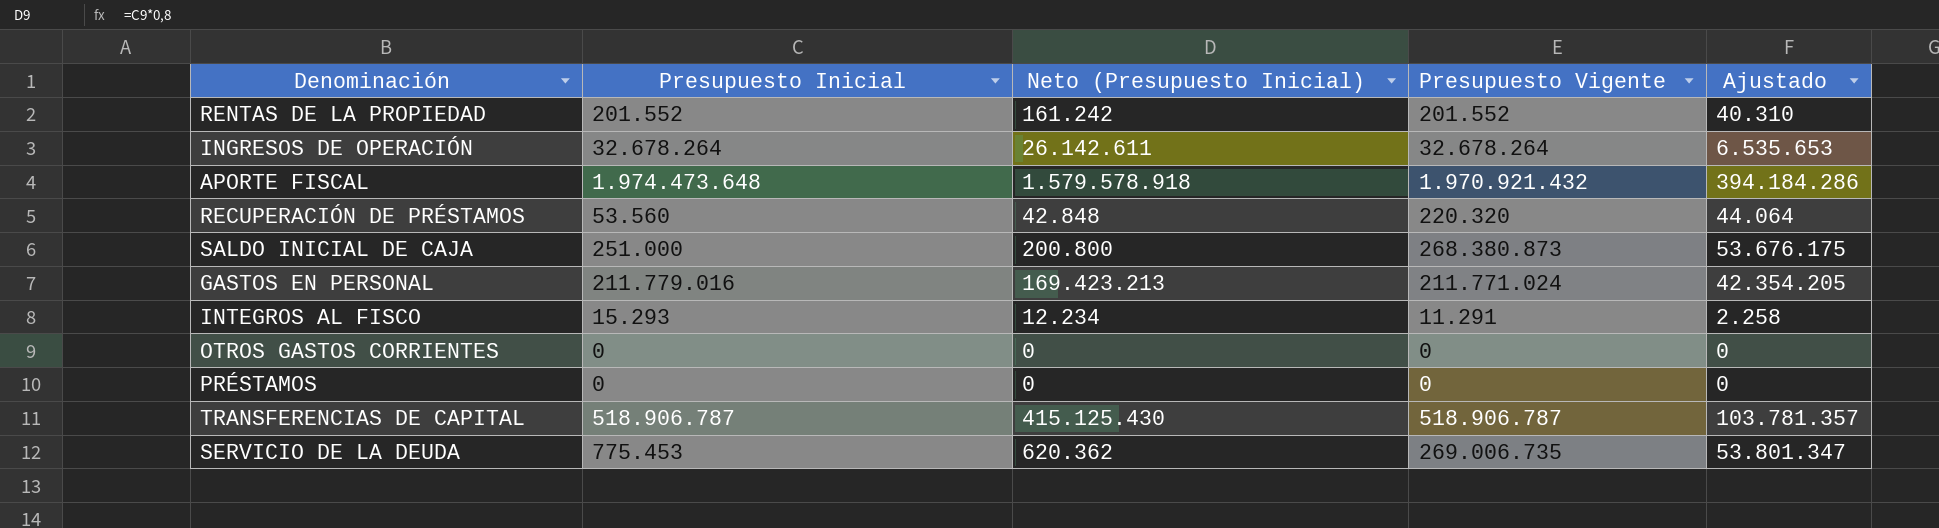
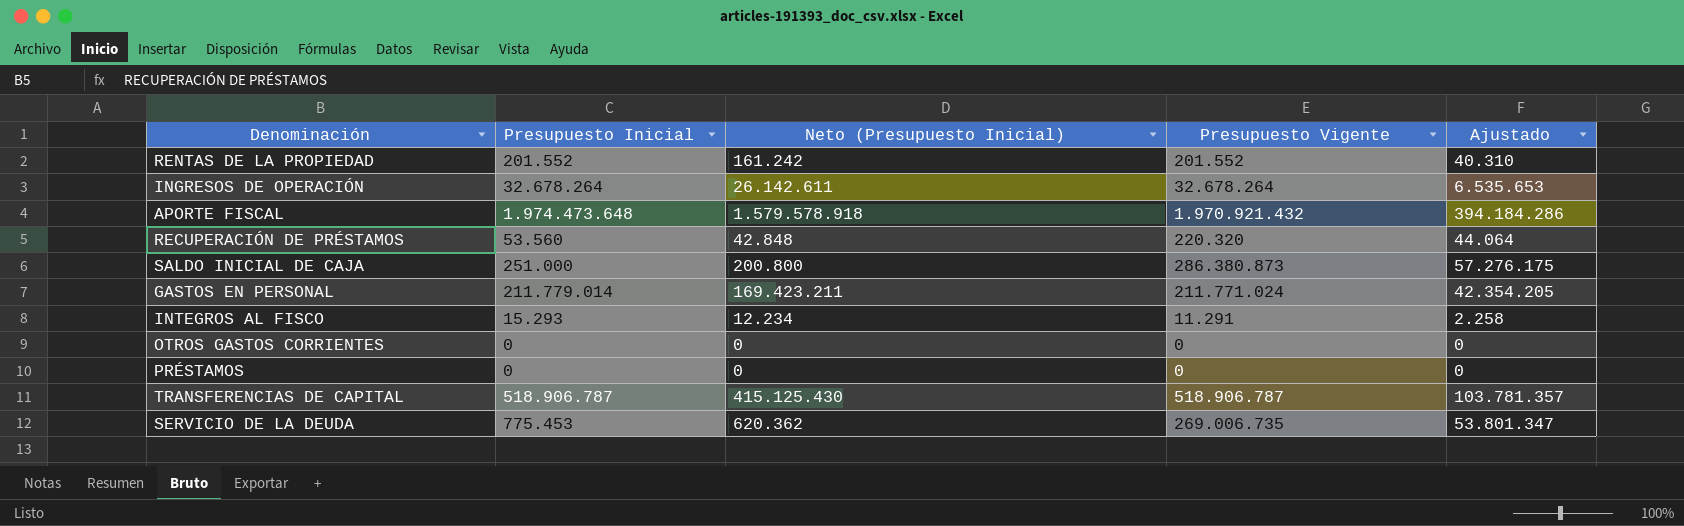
SALDO INICIAL DE CAJA | Presupuesto Vigente: 268.380.873 -> 286.380.873
SALDO INICIAL DE CAJA | Ajustado: 53.676.175 -> 57.276.175
GASTOS EN PERSONAL | Presupuesto Inicial: 211.779.016 -> 211.779.014
GASTOS EN PERSONAL | Neto (Presupuesto Inicial): 169.423.213 -> 169.423.211

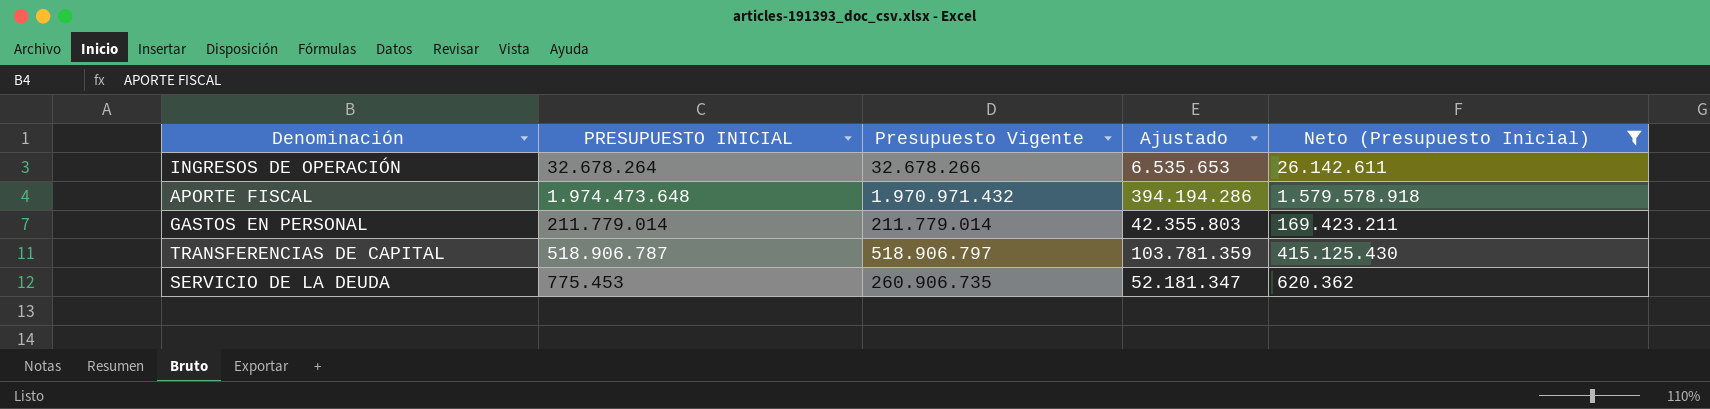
filter: none -> Neto (Presupuesto Inicial) >= 620.362
column name: Presupuesto Inicial -> PRESUPUESTO INICIAL
column Neto (Presupuesto Inicial) | position: 3 -> 5
INGRESOS DE OPERACIÓN | Presupuesto Vigente: 32.678.264 -> 32.678.266
APORTE FISCAL | Presupuesto Vigente: 1.970.921.432 -> 1.970.971.432
APORTE FISCAL | Ajustado: 394.184.286 -> 394.194.286
GASTOS EN PERSONAL | Presupuesto Vigente: 211.771.024 -> 211.779.014
GASTOS EN PERSONAL | Ajustado: 42.354.205 -> 42.355.803
TRANSFERENCIAS DE CAPITAL | Presupuesto Vigente: 518.906.787 -> 518.906.797
TRANSFERENCIAS DE CAPITAL | Ajustado: 103.781.357 -> 103.781.359
SERVICIO DE LA DEUDA | Presupuesto Vigente: 269.006.735 -> 260.906.735
SERVICIO DE LA DEUDA | Ajustado: 53.801.347 -> 52.181.347

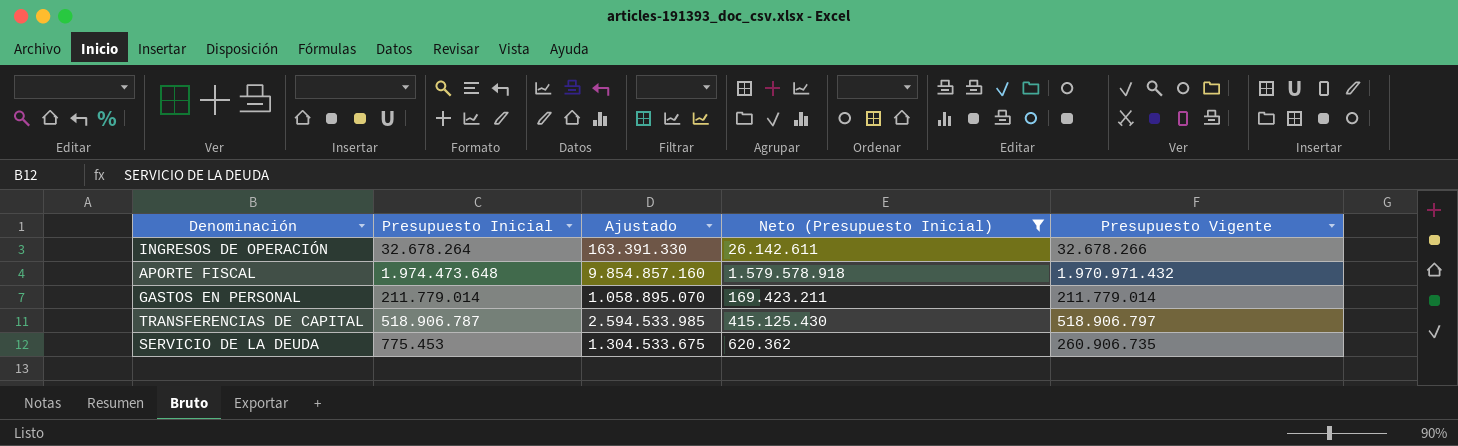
column name: PRESUPUESTO INICIAL -> Presupuesto Inicial
column Ajustado | formula: [Presupuesto Vigente] * 0,2 -> [Presupuesto Vigente] * 5
column Presupuesto Vigente | position: 3 -> 5

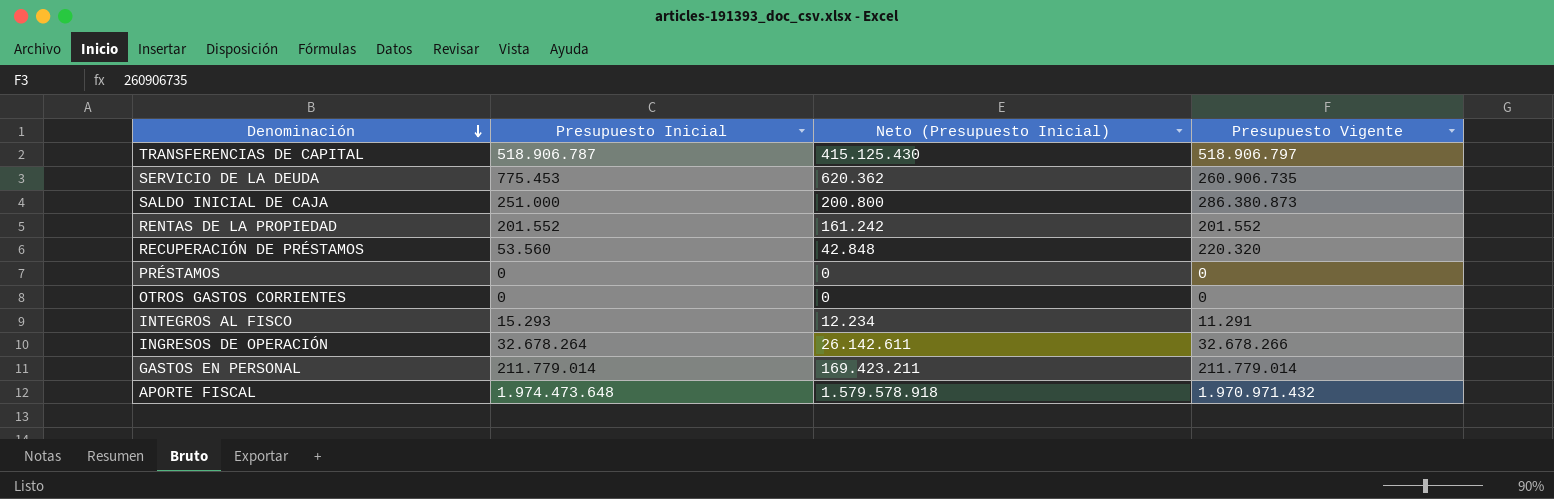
filter: Neto (Presupuesto Inicial) >= 620.362 -> none
row order: none -> Denominación descending
column Ajustado | formula: [Presupuesto Vigente] * 5 -> none

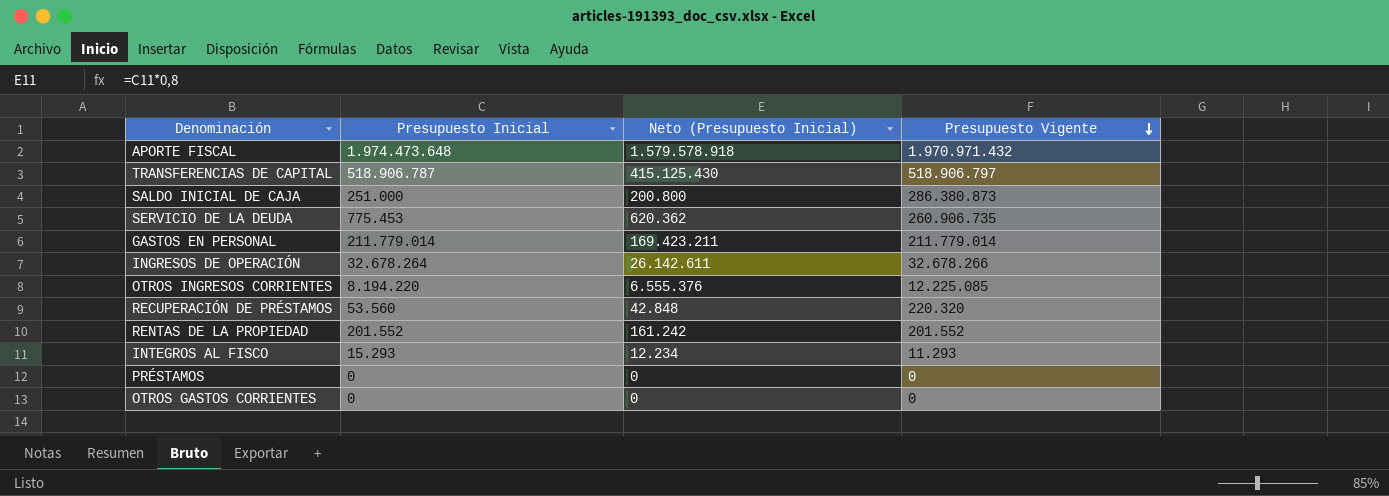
row order: Denominación descending -> Presupuesto Vigente descending
row OTROS INGRESOS CORRIENTES: none -> 8.194.220 | 6.555.376 | 12.225.085
INTEGROS AL FISCO | Presupuesto Vigente: 11.291 -> 11.293

